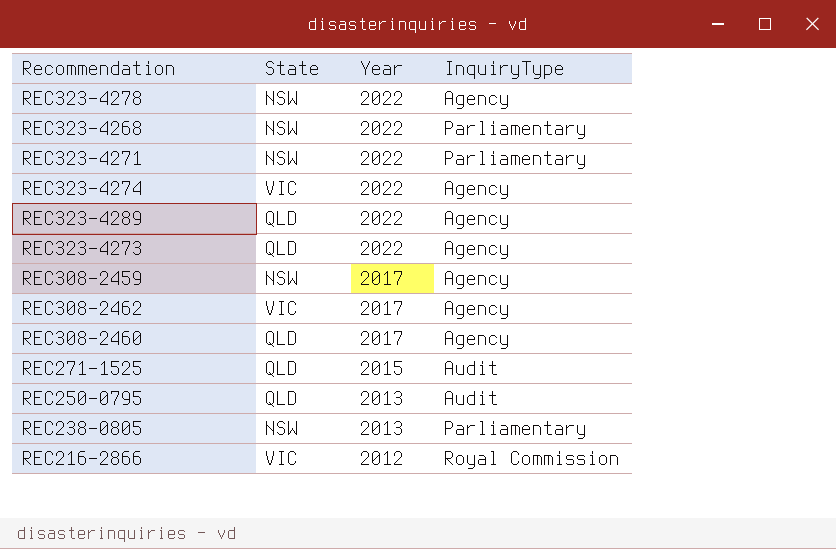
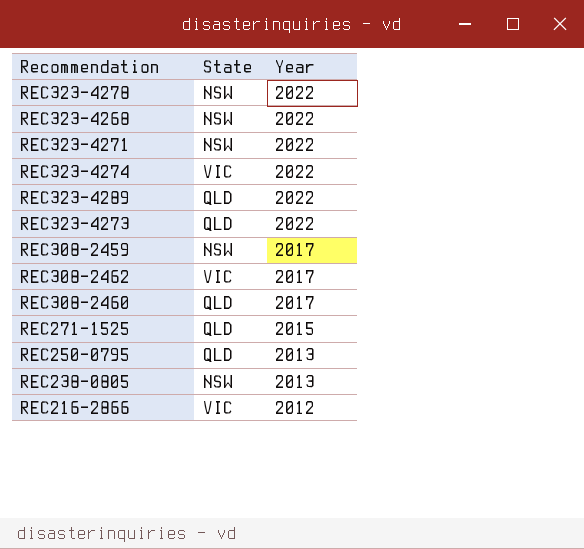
column InquiryType | position: 4 -> none

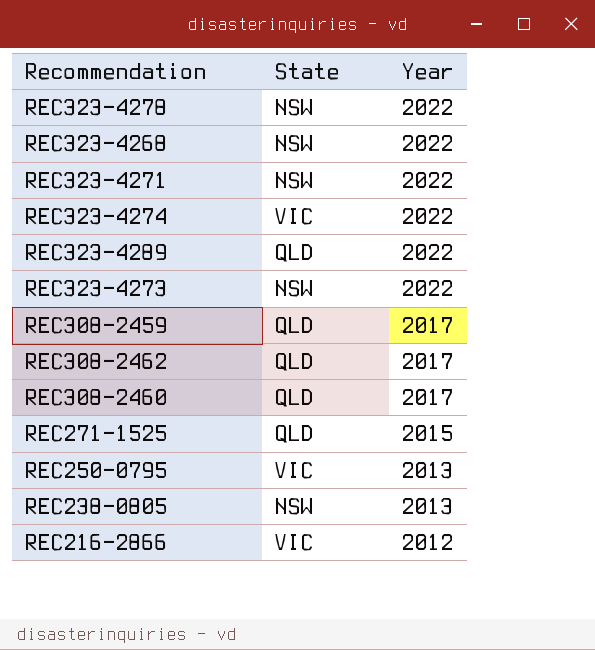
REC323-4273 | State: QLD -> NSW
REC308-2459 | State: NSW -> QLD
REC308-2462 | State: VIC -> QLD
REC250-0795 | State: QLD -> VIC

